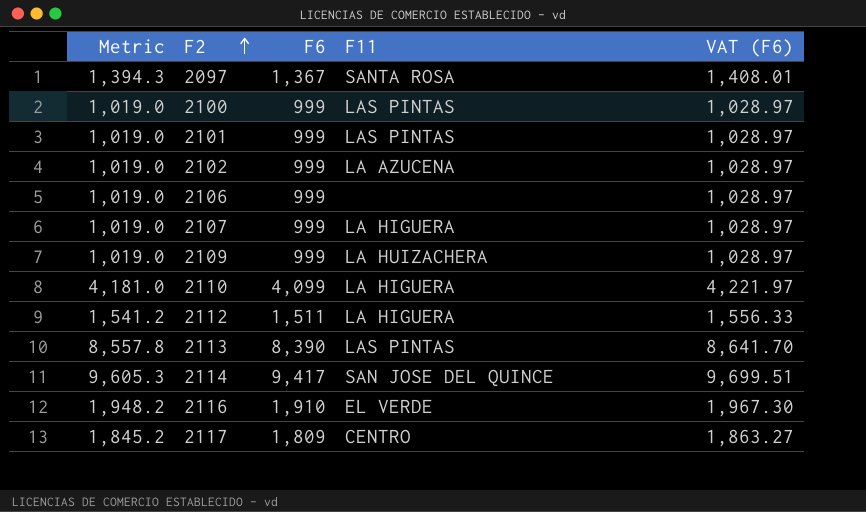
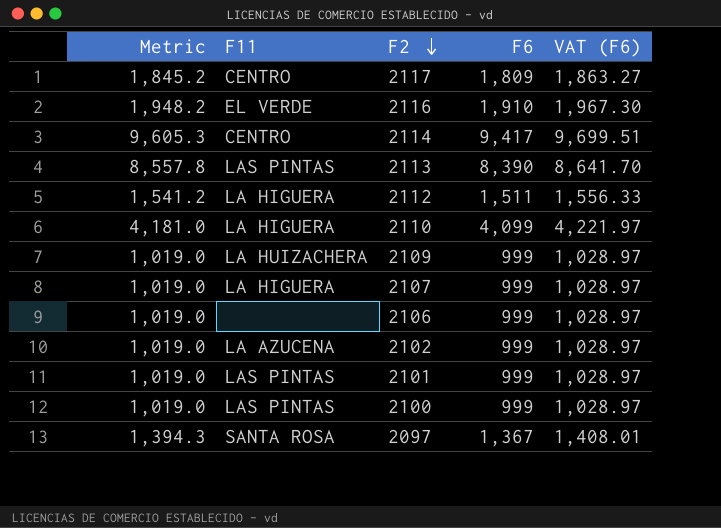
row order: F2 ascending -> F2 descending
column F11 | position: 4 -> 2
2114 | F11: SAN JOSE DEL QUINCE -> CENTRO

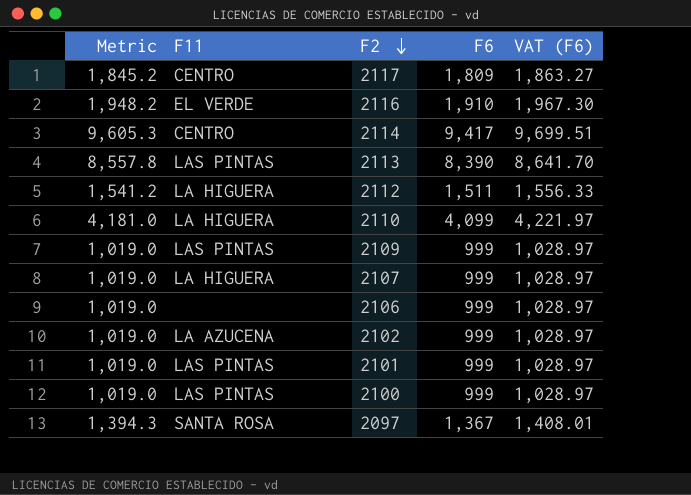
2109 | F11: LA HUIZACHERA -> LAS PINTAS

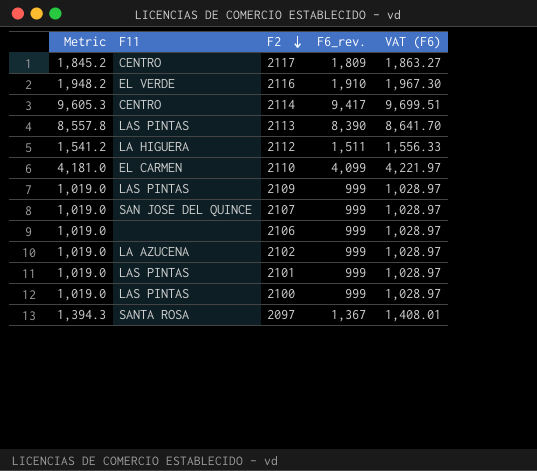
column name: F6 -> F6_rev.
2110 | F11: LA HIGUERA -> EL CARMEN
2107 | F11: LA HIGUERA -> SAN JOSE DEL QUINCE

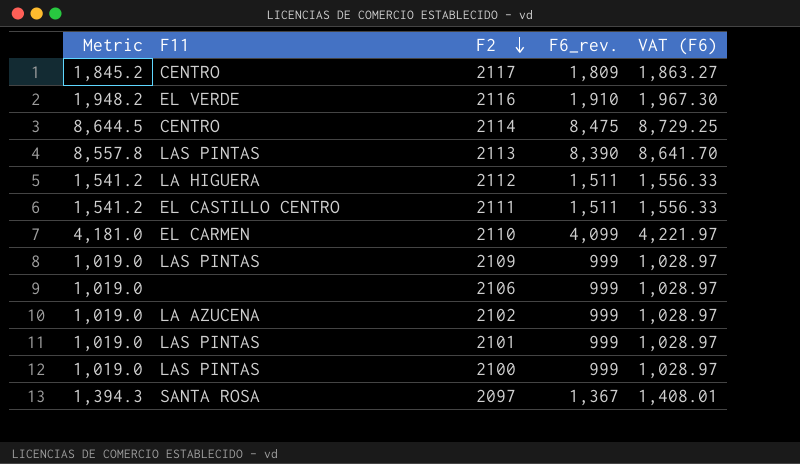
row 2107: 1,019.0 | SAN JOSE DEL QUINCE | 999 | 1,028.97 -> none
2114 | Metric: 9,605.3 -> 8,644.5
2114 | F6_rev.: 9,417 -> 8,475
2114 | VAT (F6): 9,699.51 -> 8,729.25
row 2111: none -> 1,541.2 | EL CASTILLO CENTRO | 1,511 | 1,556.33

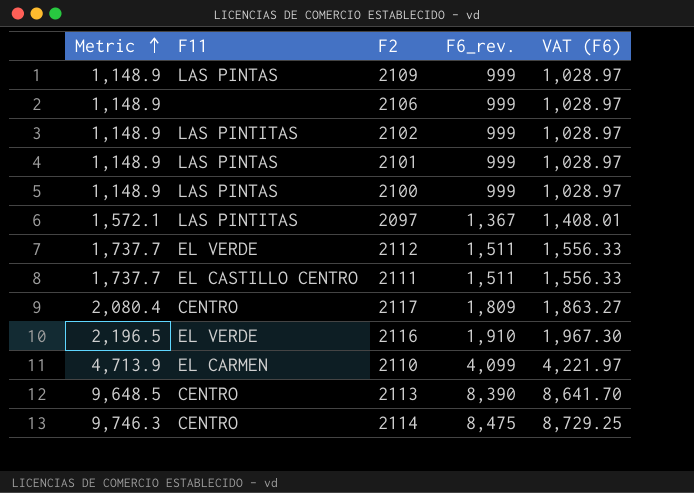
row order: F2 descending -> Metric ascending
column Metric | formula: [F6_rev.] * 1.02 -> [F6_rev.] * 1.15
2102 | F11: LA AZUCENA -> LAS PINTITAS
2097 | F11: SANTA ROSA -> LAS PINTITAS
2112 | F11: LA HIGUERA -> EL VERDE
2113 | F11: LAS PINTAS -> CENTRO

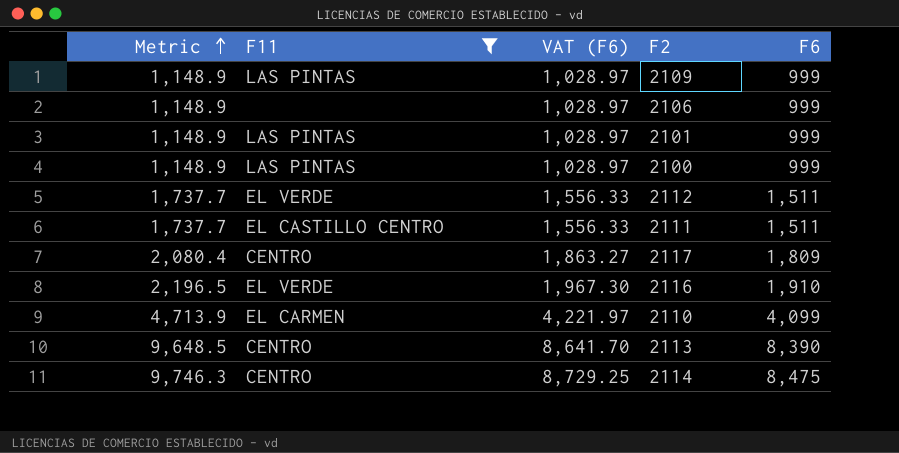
filter: none -> F11 != LAS PINTITAS
column VAT (F6) | position: 5 -> 3
column name: F6_rev. -> F6

